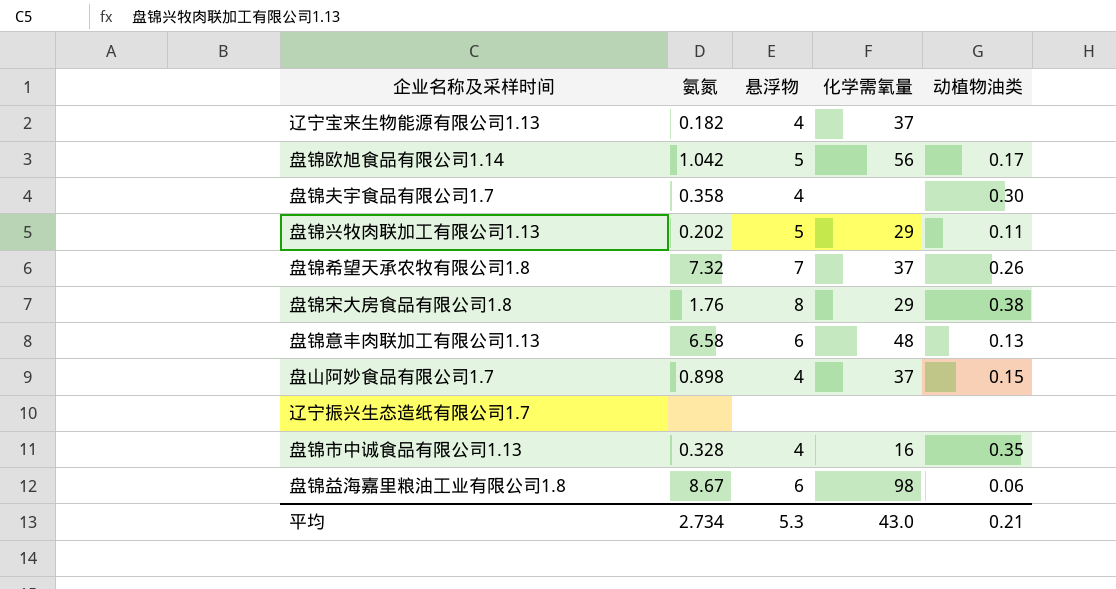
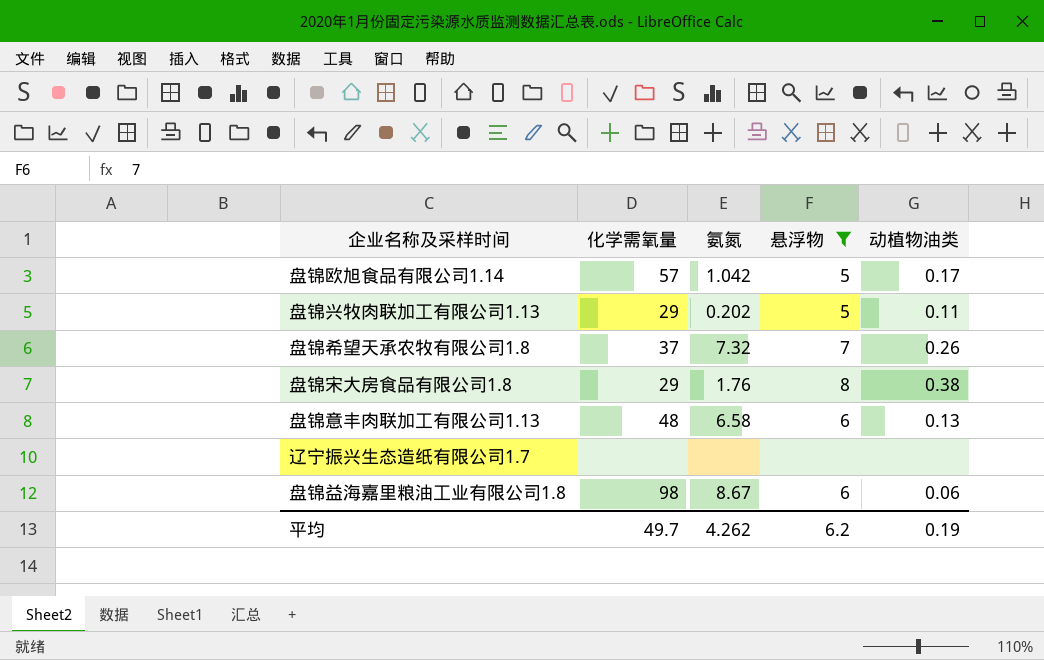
filter: none -> 悬浮物 != 4
column 化学需氧量 | position: 4 -> 2
盘锦欧旭食品有限公司1.14 | 化学需氧量: 56 -> 57
平均 | 化学需氧量: 43.0 -> 49.7
平均 | 氨氮: 2.734 -> 4.262
平均 | 悬浮物: 5.3 -> 6.2
平均 | 动植物油类: 0.21 -> 0.19

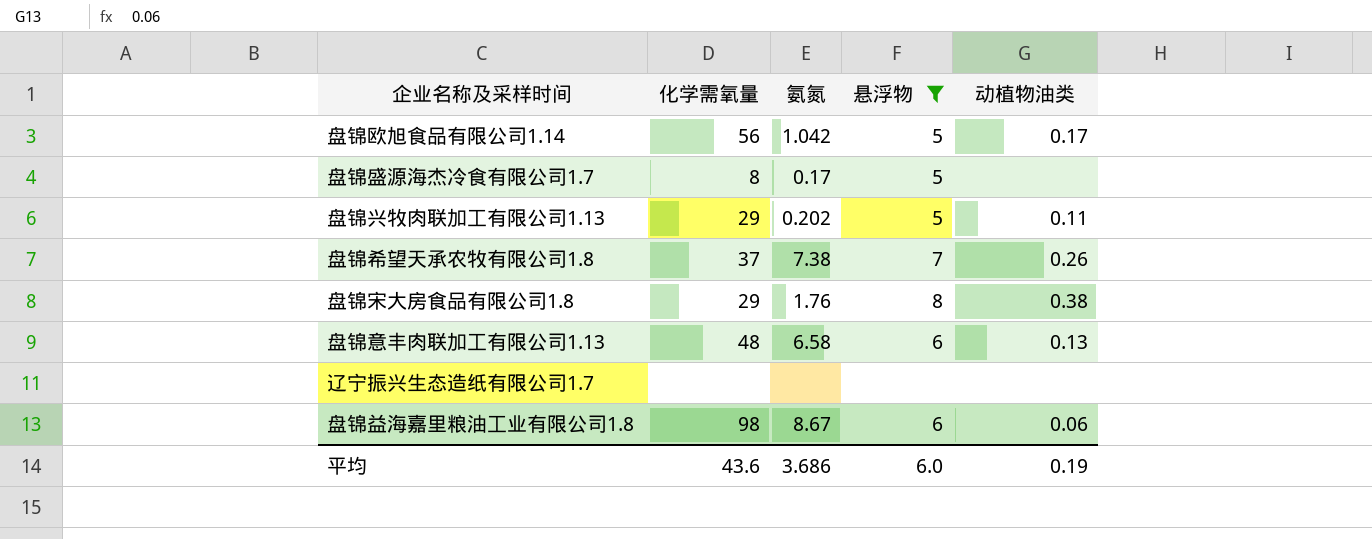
盘锦欧旭食品有限公司1.14 | 化学需氧量: 57 -> 56
row 盘锦盛源海杰冷食有限公司1.7: none -> 8 | 0.17 | 5 | none
盘锦希望天承农牧有限公司1.8 | 氨氮: 7.32 -> 7.38
平均 | 化学需氧量: 49.7 -> 43.6
平均 | 氨氮: 4.262 -> 3.686
平均 | 悬浮物: 6.2 -> 6.0

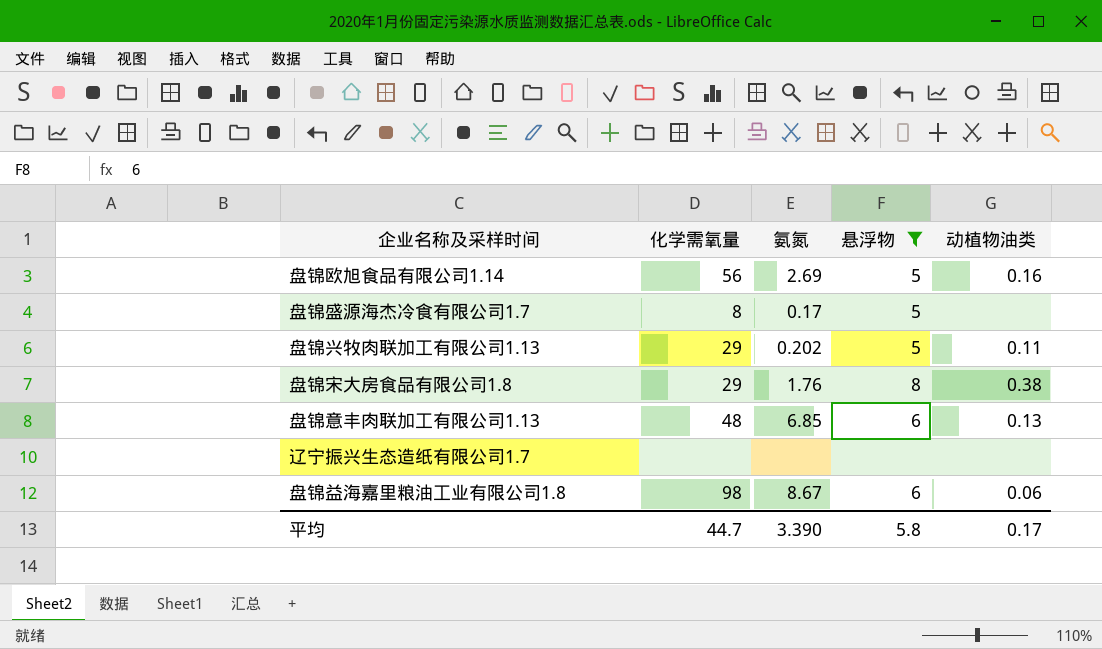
row 盘锦希望天承农牧有限公司1.8: 37 | 7.38 | 7 | 0.26 -> none
盘锦欧旭食品有限公司1.14 | 氨氮: 1.042 -> 2.69
盘锦欧旭食品有限公司1.14 | 动植物油类: 0.17 -> 0.16
盘锦意丰肉联加工有限公司1.13 | 氨氮: 6.58 -> 6.85
平均 | 化学需氧量: 43.6 -> 44.7
平均 | 氨氮: 3.686 -> 3.390
平均 | 悬浮物: 6.0 -> 5.8
平均 | 动植物油类: 0.19 -> 0.17

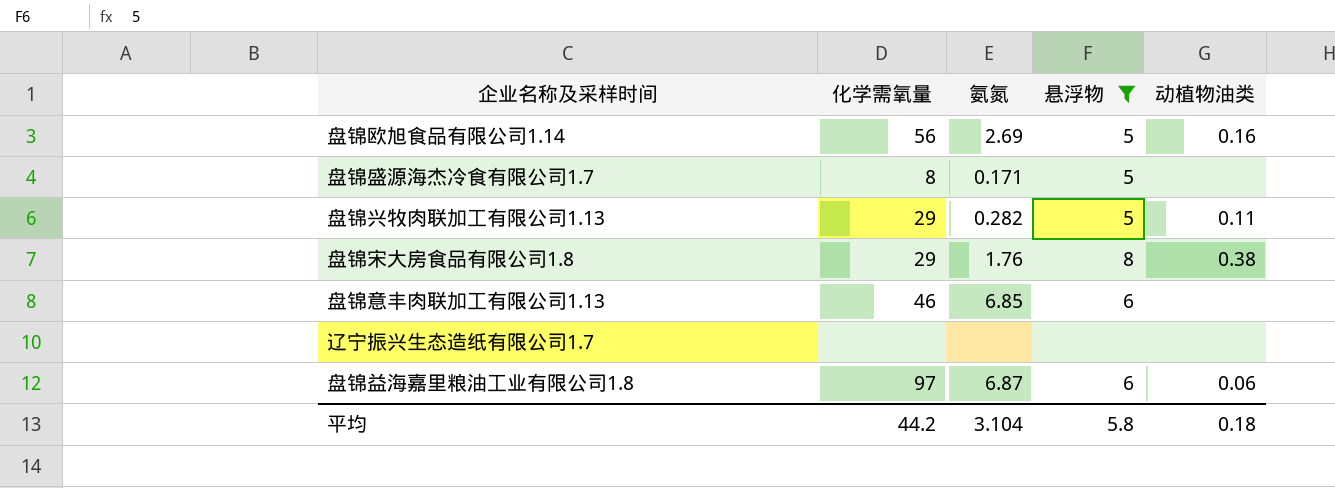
盘锦盛源海杰冷食有限公司1.7 | 氨氮: 0.17 -> 0.171
盘锦兴牧肉联加工有限公司1.13 | 氨氮: 0.202 -> 0.282
盘锦意丰肉联加工有限公司1.13 | 化学需氧量: 48 -> 46
盘锦意丰肉联加工有限公司1.13 | 动植物油类: 0.13 -> none
盘锦益海嘉里粮油工业有限公司1.8 | 化学需氧量: 98 -> 97
盘锦益海嘉里粮油工业有限公司1.8 | 氨氮: 8.67 -> 6.87
平均 | 化学需氧量: 44.7 -> 44.2
平均 | 氨氮: 3.390 -> 3.104
平均 | 动植物油类: 0.17 -> 0.18

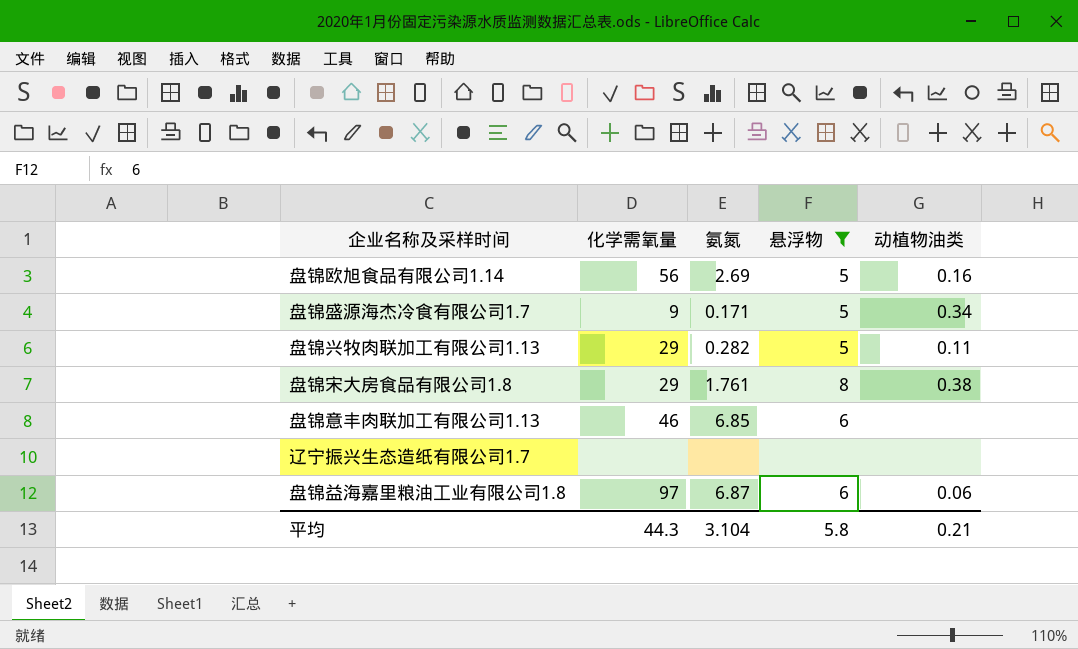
盘锦盛源海杰冷食有限公司1.7 | 化学需氧量: 8 -> 9
盘锦盛源海杰冷食有限公司1.7 | 动植物油类: none -> 0.34
盘锦宋大房食品有限公司1.8 | 氨氮: 1.76 -> 1.761
平均 | 化学需氧量: 44.2 -> 44.3
平均 | 动植物油类: 0.18 -> 0.21

